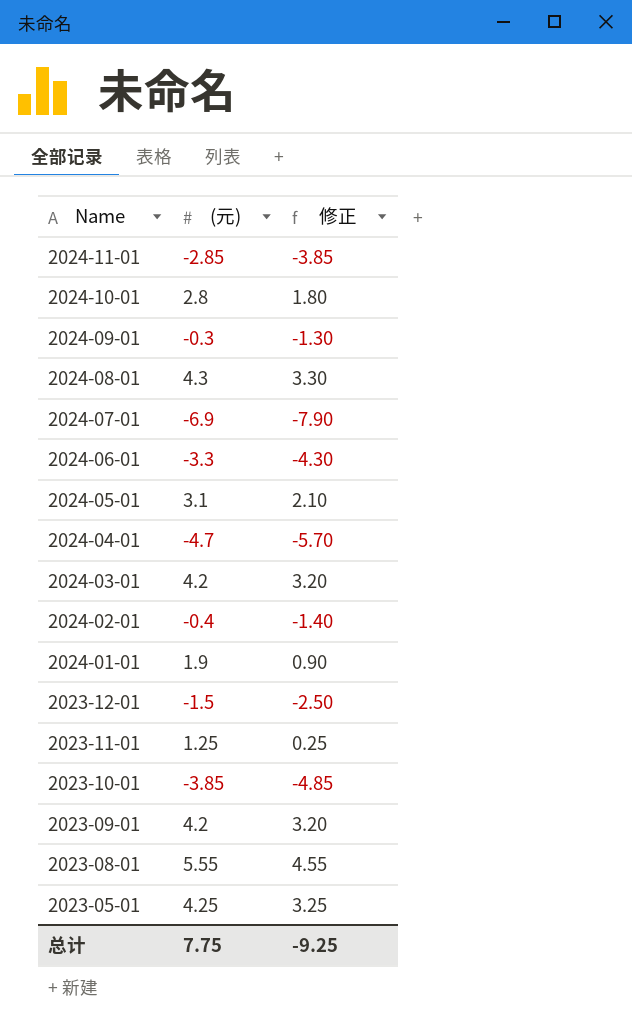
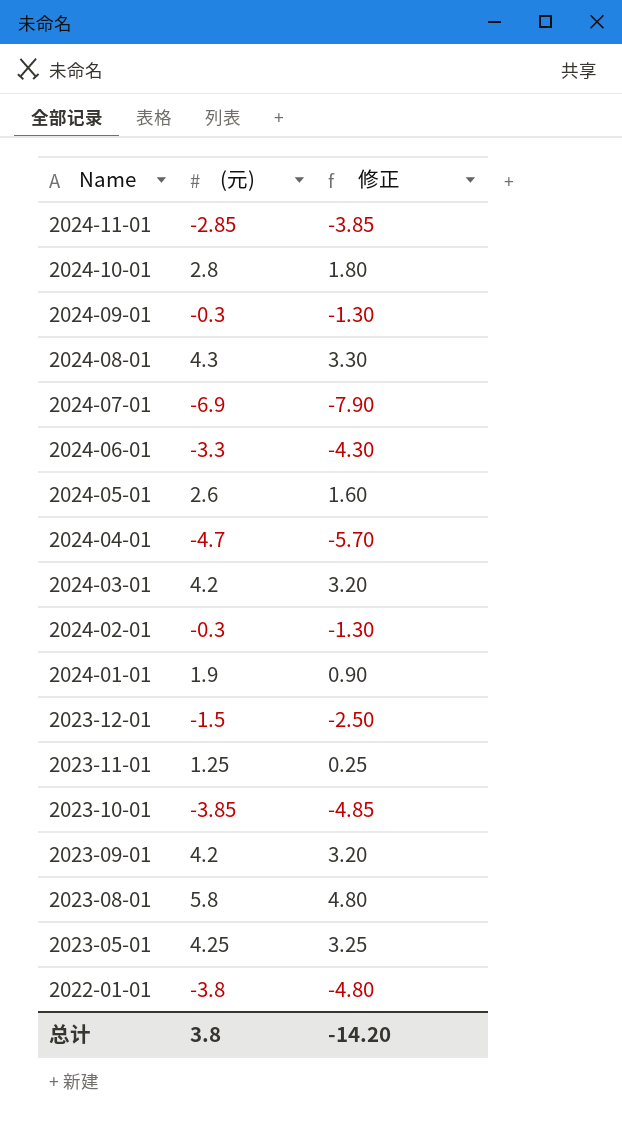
2024-05-01 | (元): 3.1 -> 2.6
2024-05-01 | 修正: 2.10 -> 1.60
2024-02-01 | (元): -0.4 -> -0.3
2024-02-01 | 修正: -1.40 -> -1.30
2023-08-01 | (元): 5.55 -> 5.8
2023-08-01 | 修正: 4.55 -> 4.80
row 2022-01-01: none -> -3.8 | -4.80
总计 | (元): 7.75 -> 3.8
总计 | 修正: -9.25 -> -14.20

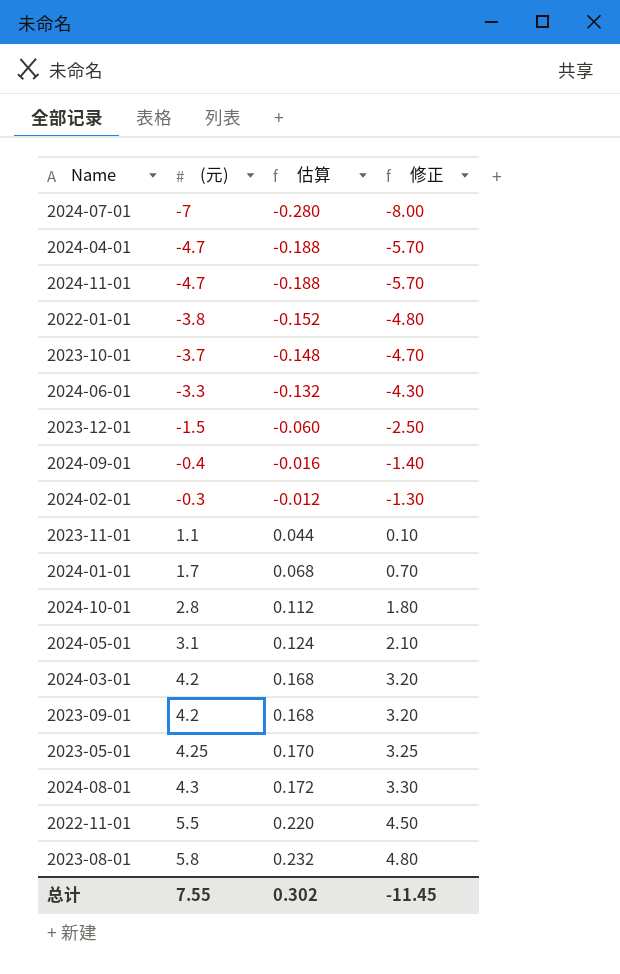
row order: Name descending -> (元) ascending
column 估算 | formula: none -> [(元)] * 0.04
2024-07-01 | (元): -6.9 -> -7
2024-07-01 | 修正: -7.90 -> -8.00
2024-11-01 | (元): -2.85 -> -4.7
2024-11-01 | 修正: -3.85 -> -5.70
2023-10-01 | (元): -3.85 -> -3.7
2023-10-01 | 修正: -4.85 -> -4.70
2024-09-01 | (元): -0.3 -> -0.4
2024-09-01 | 修正: -1.30 -> -1.40
2023-11-01 | (元): 1.25 -> 1.1
2023-11-01 | 修正: 0.25 -> 0.10
2024-01-01 | (元): 1.9 -> 1.7
2024-01-01 | 修正: 0.90 -> 0.70
2024-05-01 | (元): 2.6 -> 3.1
2024-05-01 | 修正: 1.60 -> 2.10
row 2022-11-01: none -> 5.5 | 0.220 | 4.50
总计 | (元): 3.8 -> 7.55
总计 | 修正: -14.20 -> -11.45

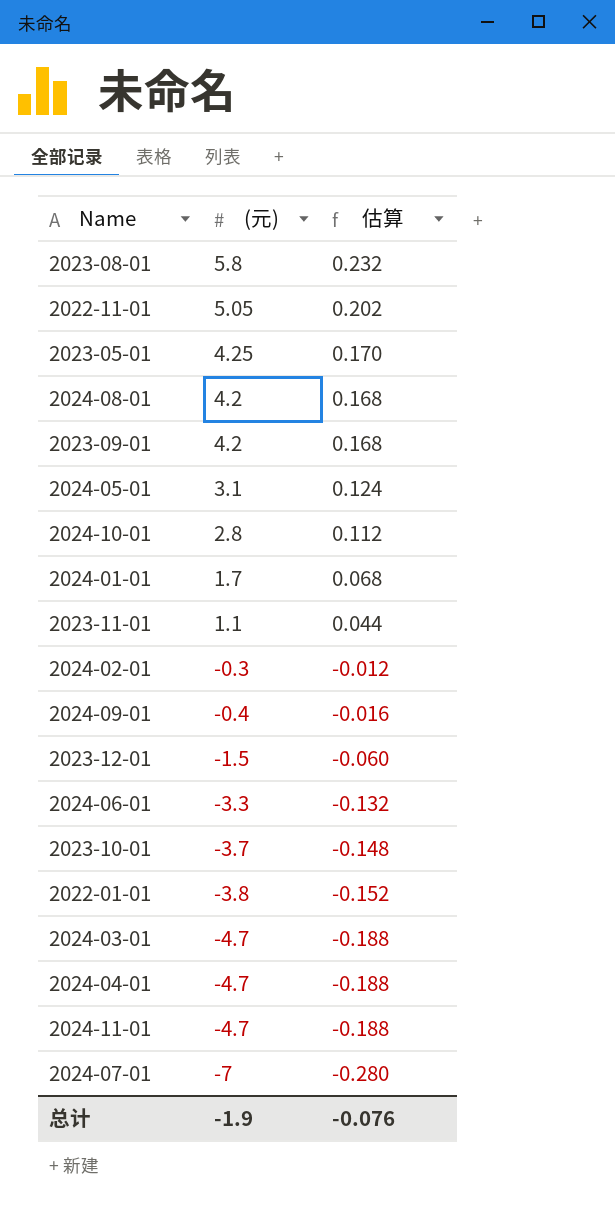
row order: (元) ascending -> (元) descending
column 修正 | formula: [(元)] - 1 -> none
2022-11-01 | (元): 5.5 -> 5.05
2022-11-01 | 估算: 0.220 -> 0.202
2024-08-01 | (元): 4.3 -> 4.2
2024-08-01 | 估算: 0.172 -> 0.168
2024-03-01 | (元): 4.2 -> -4.7
2024-03-01 | 估算: 0.168 -> -0.188
总计 | (元): 7.55 -> -1.9
总计 | 估算: 0.302 -> -0.076

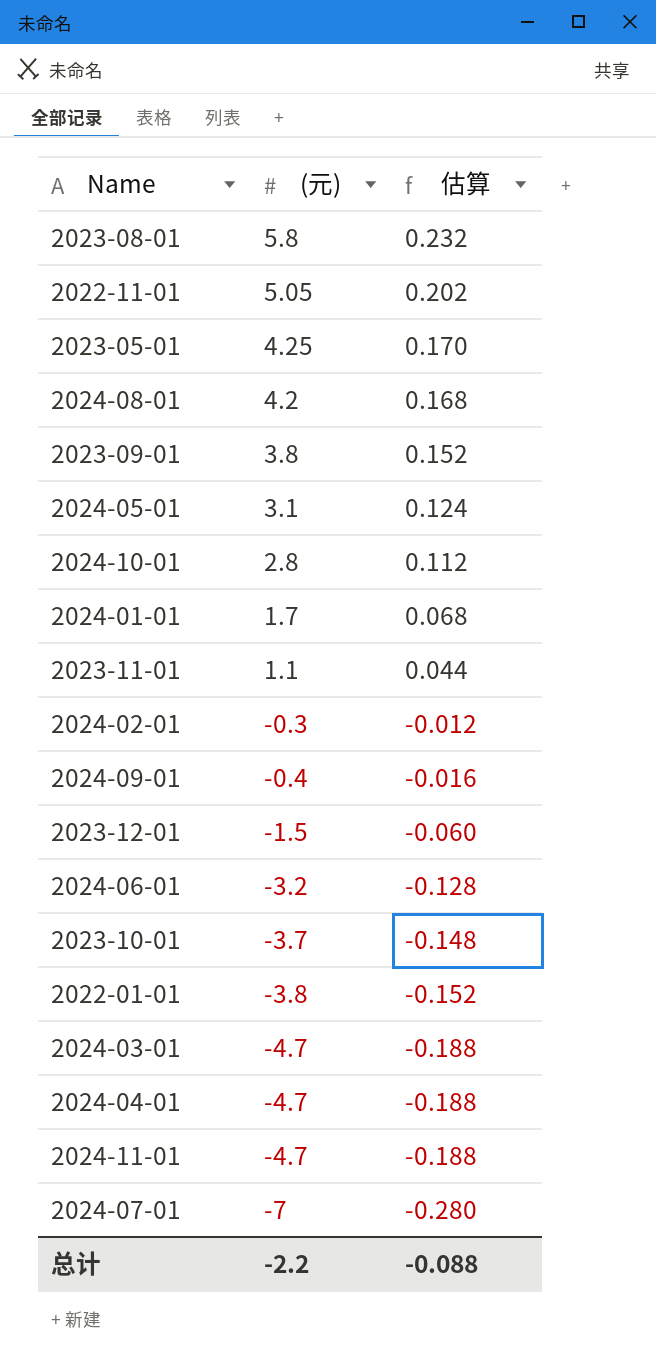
2023-09-01 | (元): 4.2 -> 3.8
2023-09-01 | 估算: 0.168 -> 0.152
2024-06-01 | (元): -3.3 -> -3.2
2024-06-01 | 估算: -0.132 -> -0.128
总计 | (元): -1.9 -> -2.2
总计 | 估算: -0.076 -> -0.088

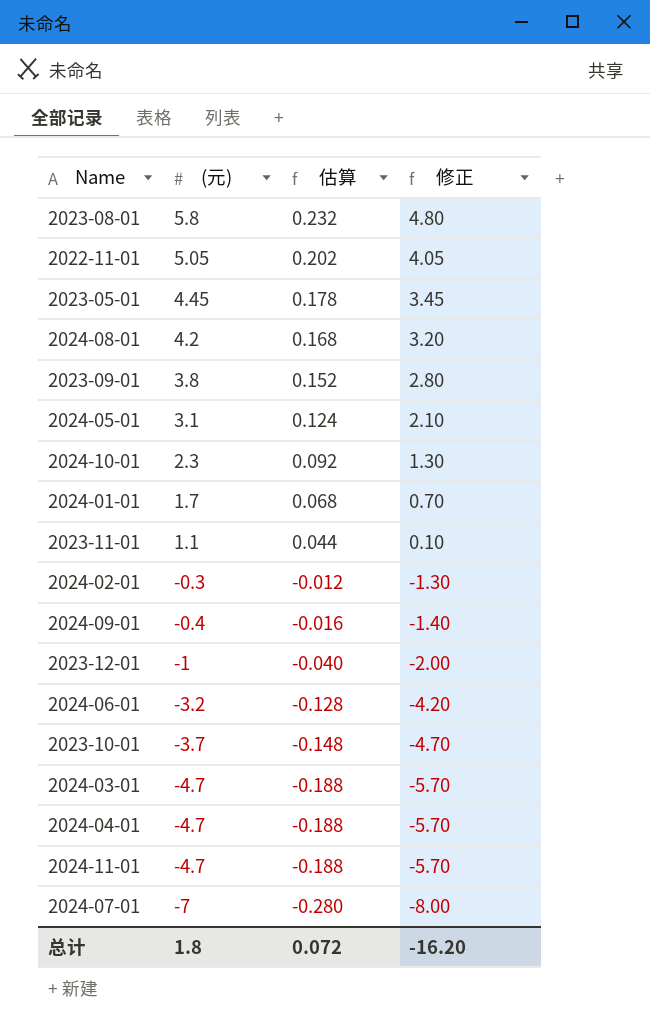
column 修正 | formula: none -> [(元)] - 1
row 2022-01-01: -3.8 | -0.152 -> none
2023-05-01 | (元): 4.25 -> 4.45
2023-05-01 | 估算: 0.170 -> 0.178
2024-10-01 | (元): 2.8 -> 2.3
2024-10-01 | 估算: 0.112 -> 0.092
2023-12-01 | (元): -1.5 -> -1
2023-12-01 | 估算: -0.060 -> -0.040
总计 | (元): -2.2 -> 1.8
总计 | 估算: -0.088 -> 0.072

